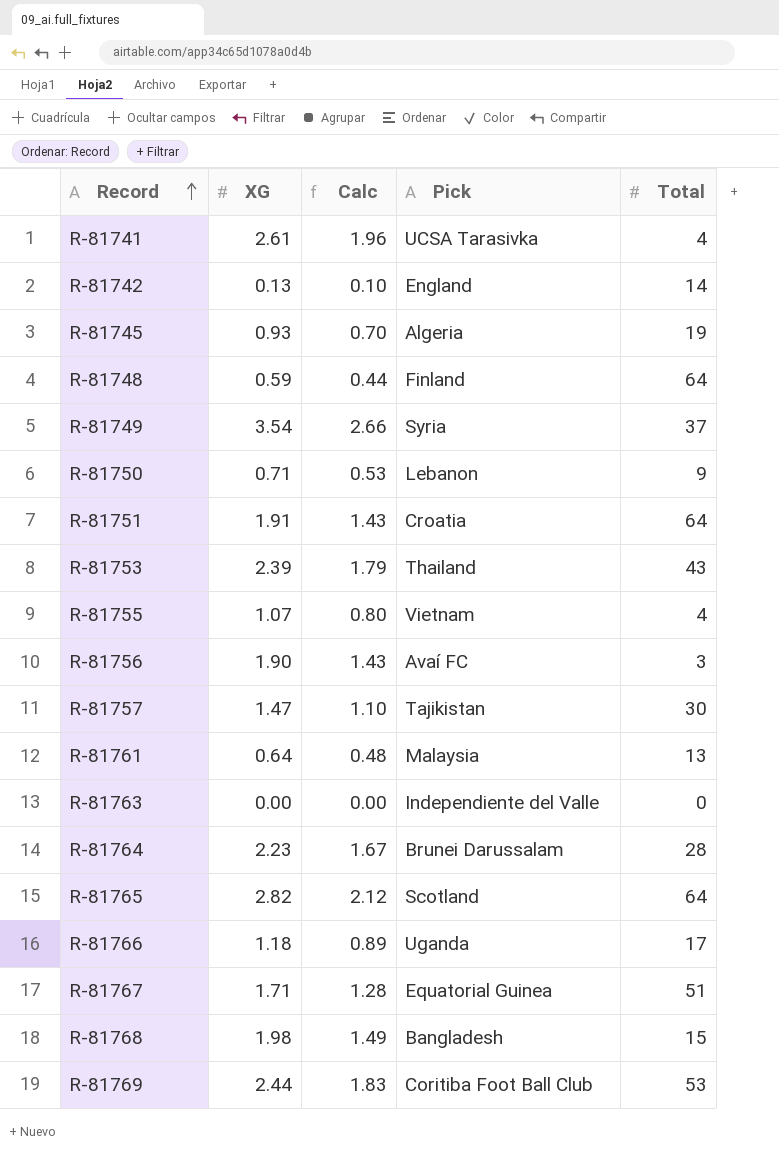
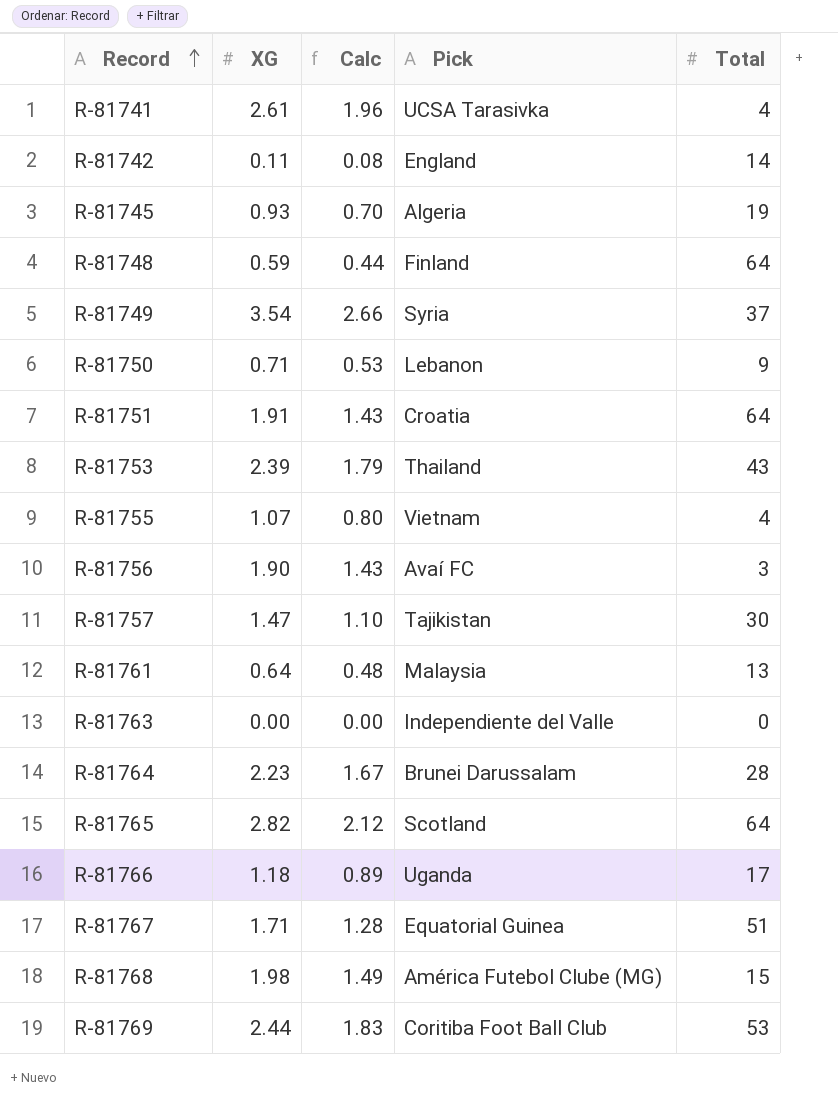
R-81742 | XG: 0.13 -> 0.11
R-81742 | Calc: 0.10 -> 0.08
R-81768 | Pick: Bangladesh -> América Futebol Clube (MG)

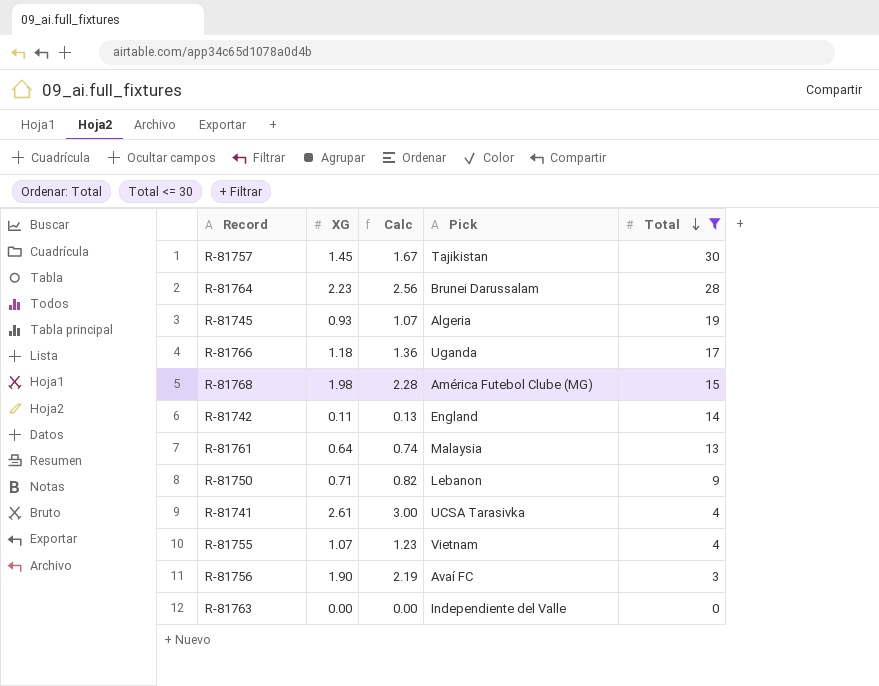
filter: none -> Total <= 30
row order: Record ascending -> Total descending
column Calc | formula: [XG] * 0.75 -> [XG] * 1.15
R-81757 | XG: 1.47 -> 1.45

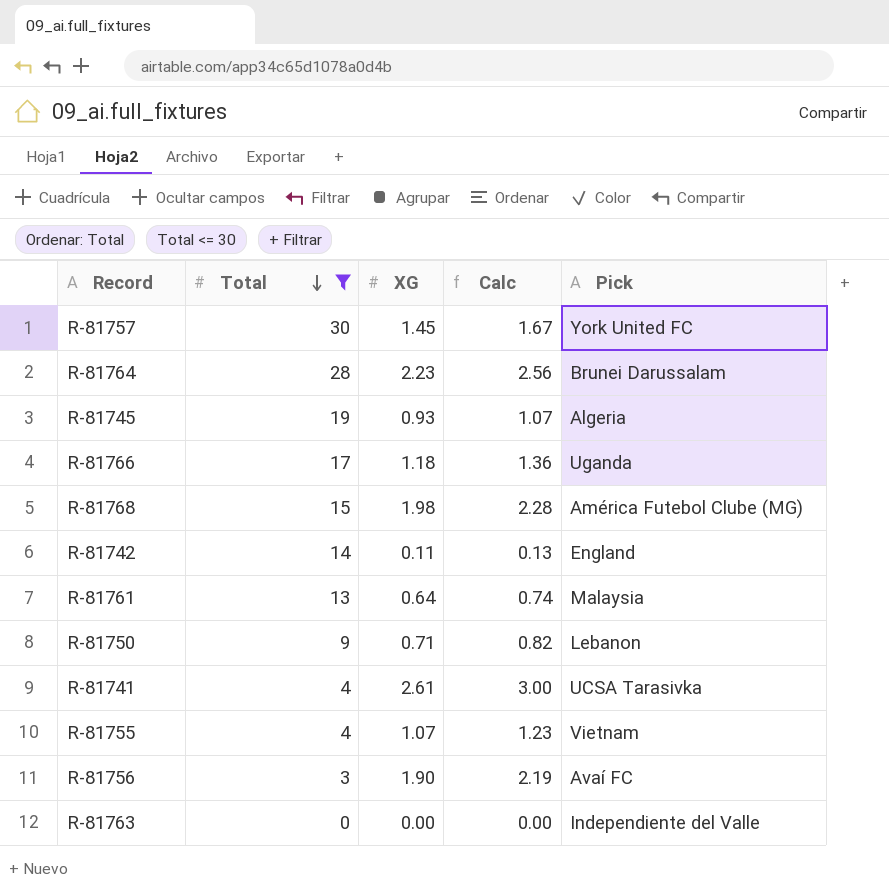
column Total | position: 5 -> 2
R-81757 | Pick: Tajikistan -> York United FC

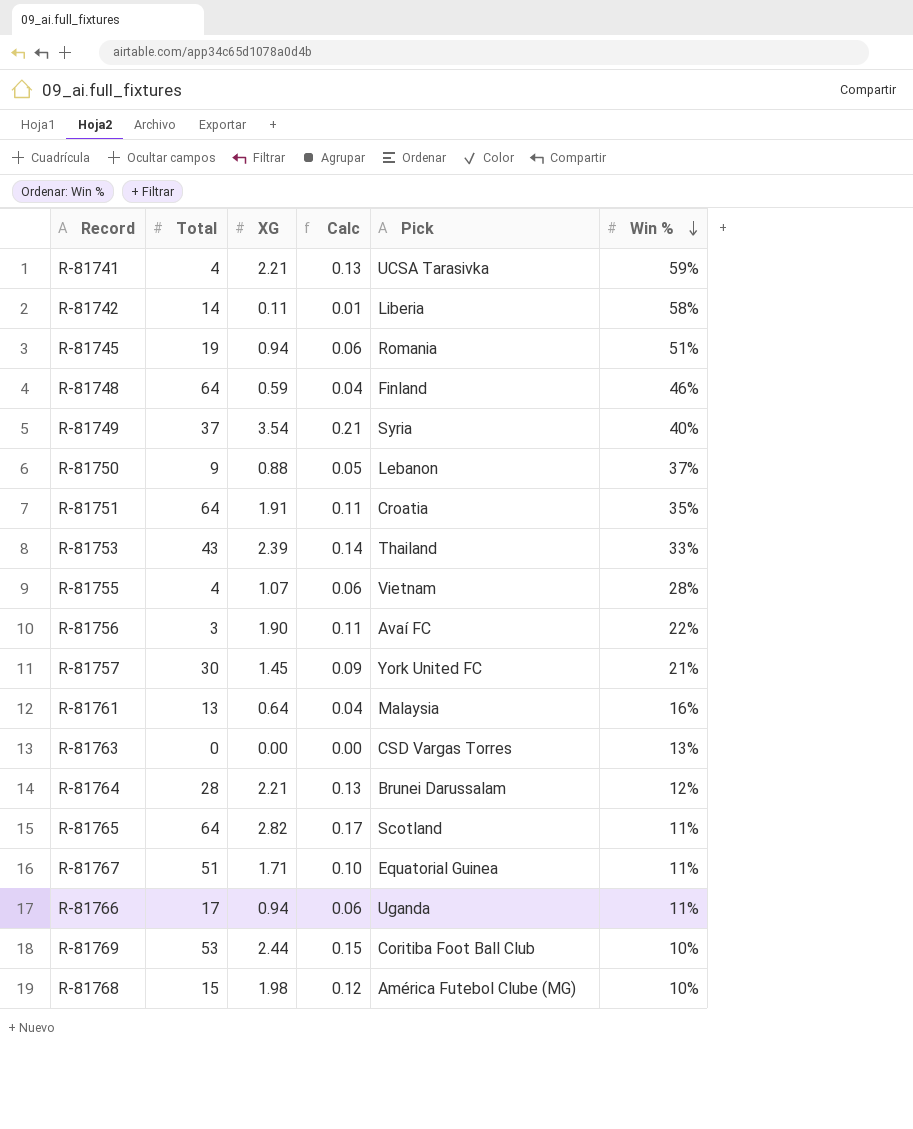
filter: Total <= 30 -> none
row order: Total descending -> Win % descending
column Calc | formula: [XG] * 1.15 -> [XG] * 0.06
column Win % | position: none -> 6
R-81741 | XG: 2.61 -> 2.21
R-81742 | Pick: England -> Liberia
R-81745 | XG: 0.93 -> 0.94
R-81745 | Pick: Algeria -> Romania
R-81750 | XG: 0.71 -> 0.88
R-81763 | Pick: Independiente del Valle -> CSD Vargas Torres
R-81764 | XG: 2.23 -> 2.21
R-81766 | XG: 1.18 -> 0.94

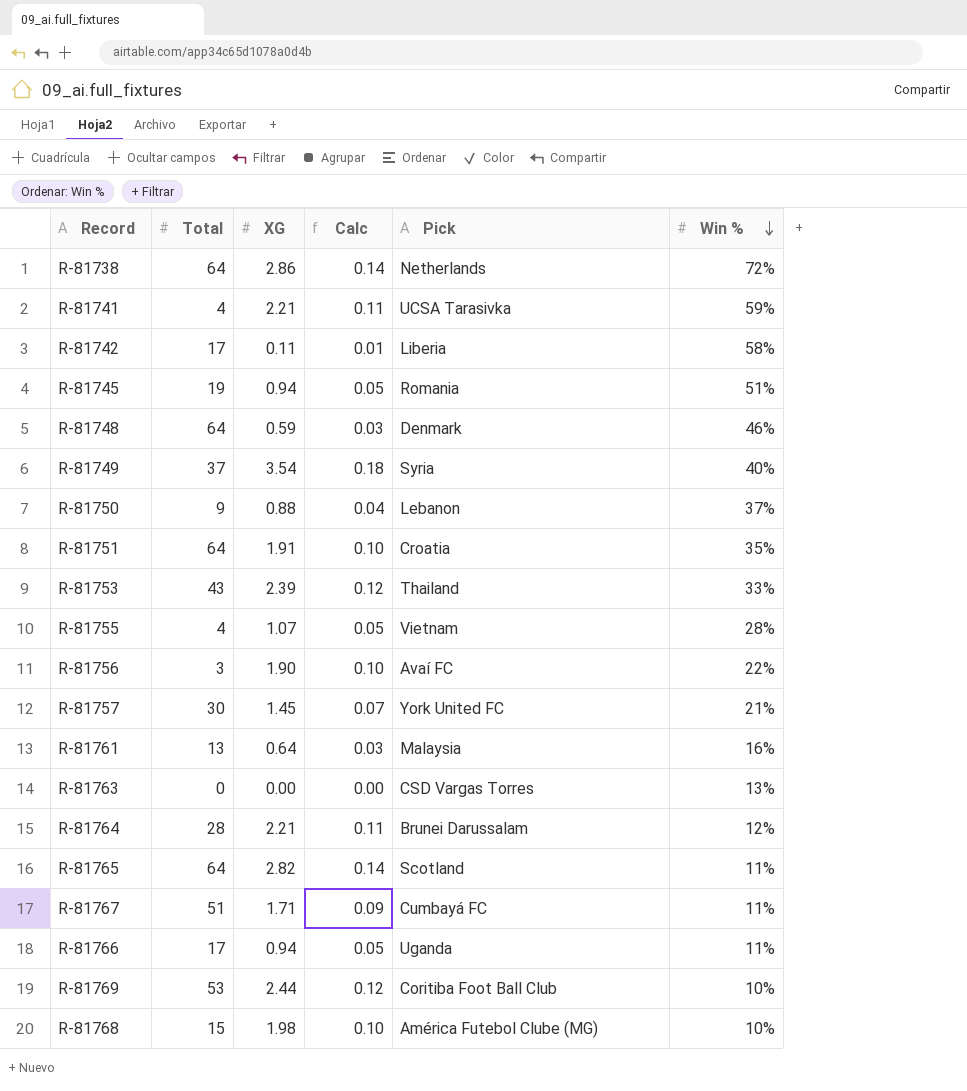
column Calc | formula: [XG] * 0.06 -> [XG] * 0.05
row R-81738: none -> 64 | 2.86 | 0.14 | Netherlands | 72%
R-81742 | Total: 14 -> 17
R-81748 | Pick: Finland -> Denmark
R-81767 | Pick: Equatorial Guinea -> Cumbayá FC

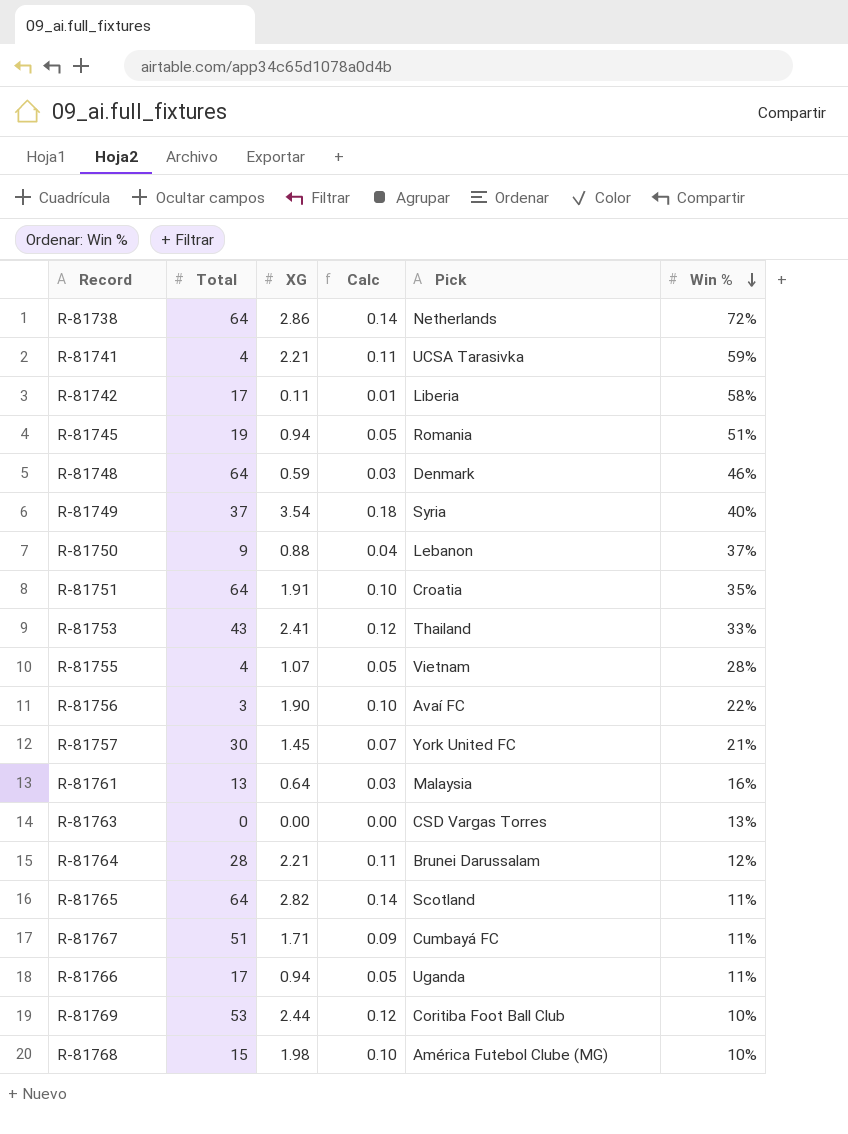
R-81753 | XG: 2.39 -> 2.41

